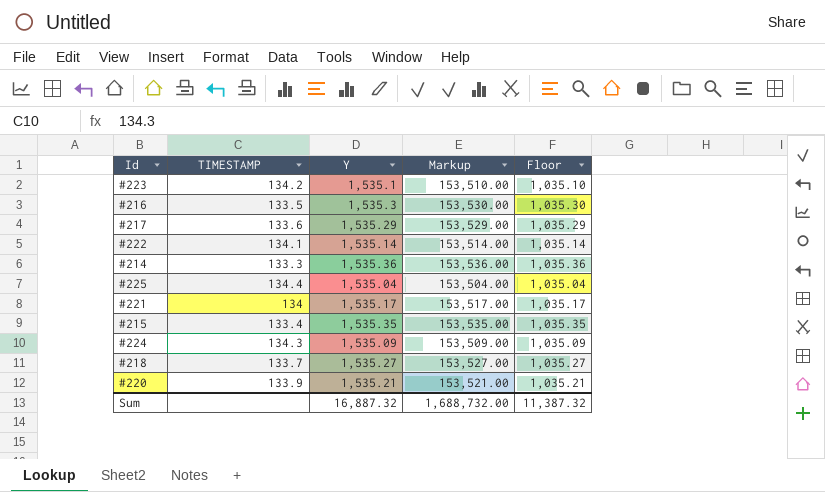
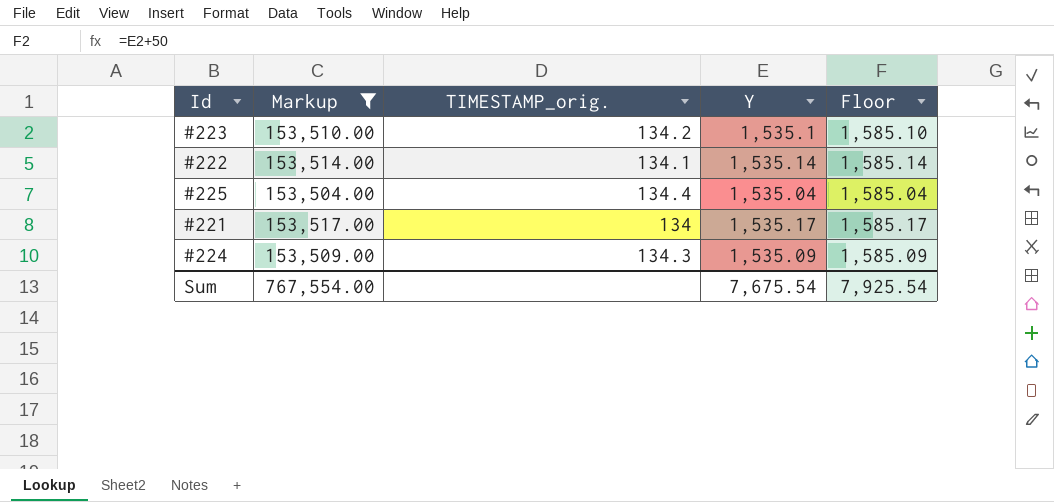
filter: none -> Markup <= 153,517.00
column Markup | position: 4 -> 2
column name: TIMESTAMP -> TIMESTAMP_orig.
column Floor | formula: [Y] - 500 -> [Y] + 50
Sum | Markup: 1,688,732.00 -> 767,554.00
Sum | Y: 16,887.32 -> 7,675.54
Sum | Floor: 11,387.32 -> 7,925.54

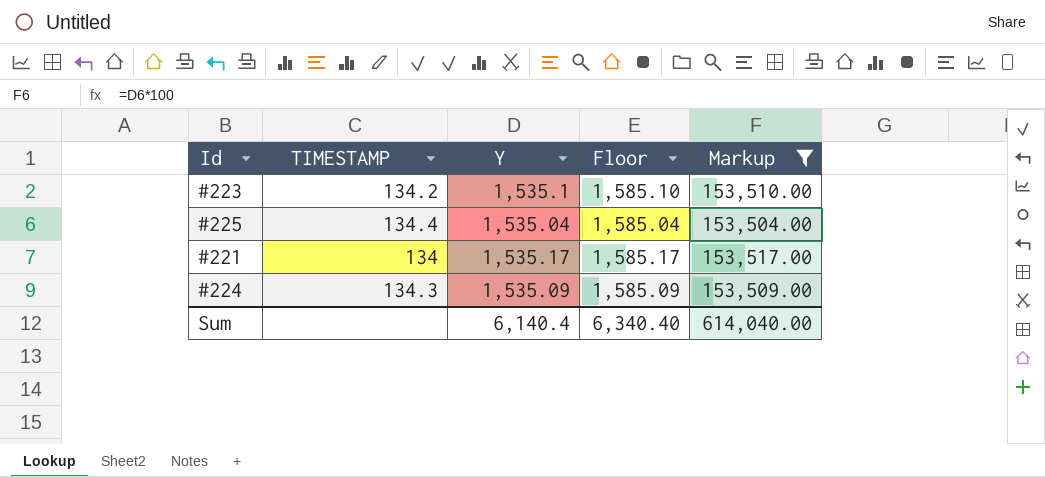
column name: TIMESTAMP_orig. -> TIMESTAMP
column Markup | position: 2 -> 5
row #222: 153,514.00 | 134.1 | 1,535.14 | 1,585.14 -> none
Sum | Y: 7,675.54 -> 6,140.4
Sum | Floor: 7,925.54 -> 6,340.40
Sum | Markup: 767,554.00 -> 614,040.00

